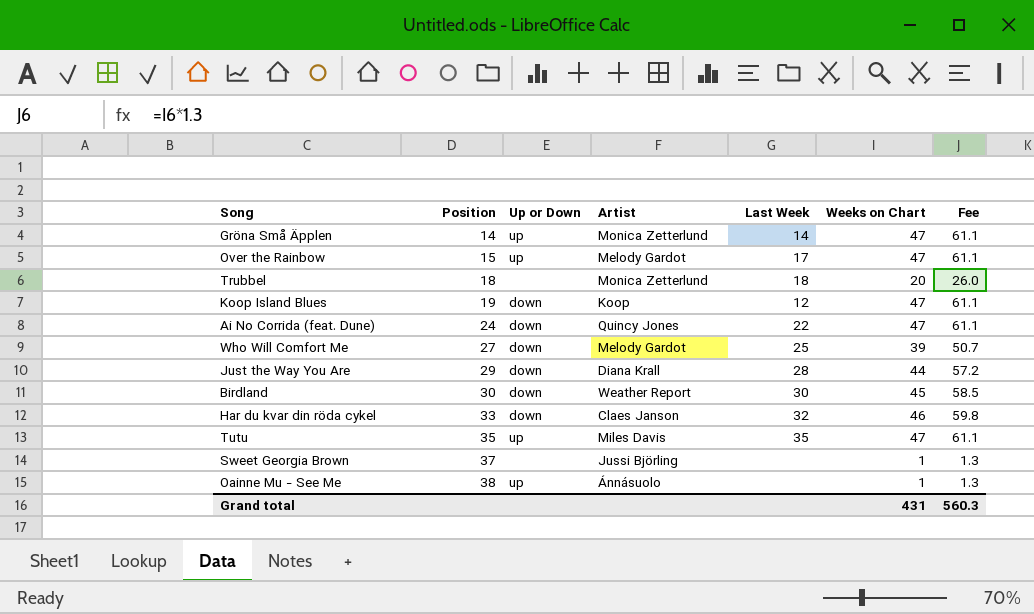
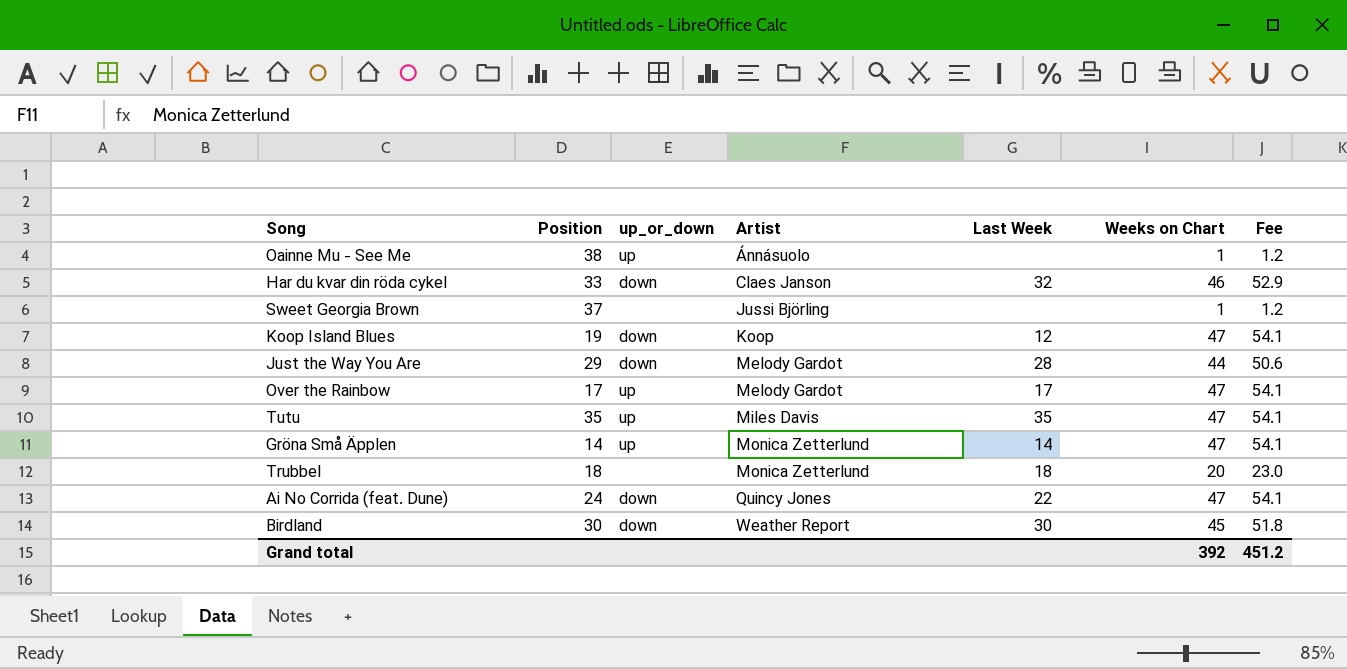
row order: Position ascending -> Artist ascending
column name: Up or Down -> up_or_down
column Fee | formula: [Weeks on Chart] * 1.3 -> [Weeks on Chart] * 1.15
row Who Will Comfort Me: 27 | down | Melody Gardot | 25 | 39 | 50.7 -> none
Just the Way You Are | Artist: Diana Krall -> Melody Gardot
Over the Rainbow | Position: 15 -> 17
Grand total | Weeks on Chart: 431 -> 392
Grand total | Fee: 560.3 -> 451.2

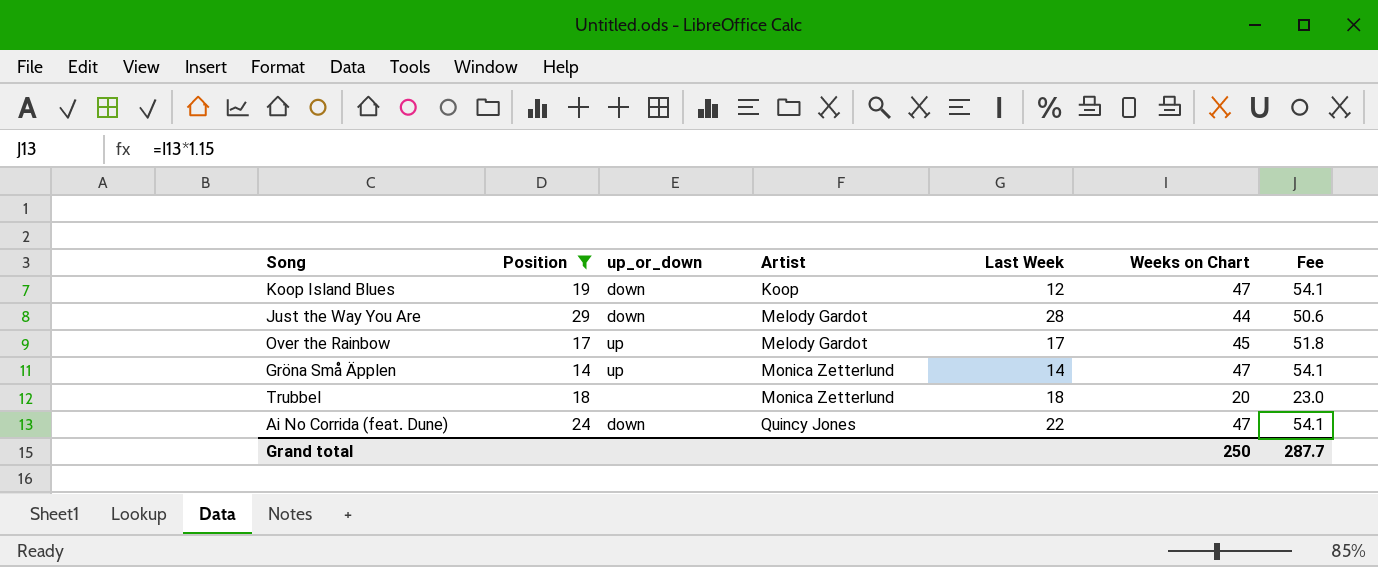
filter: none -> Position <= 29
Over the Rainbow | Weeks on Chart: 47 -> 45
Over the Rainbow | Fee: 54.1 -> 51.8
Grand total | Weeks on Chart: 392 -> 250
Grand total | Fee: 451.2 -> 287.7

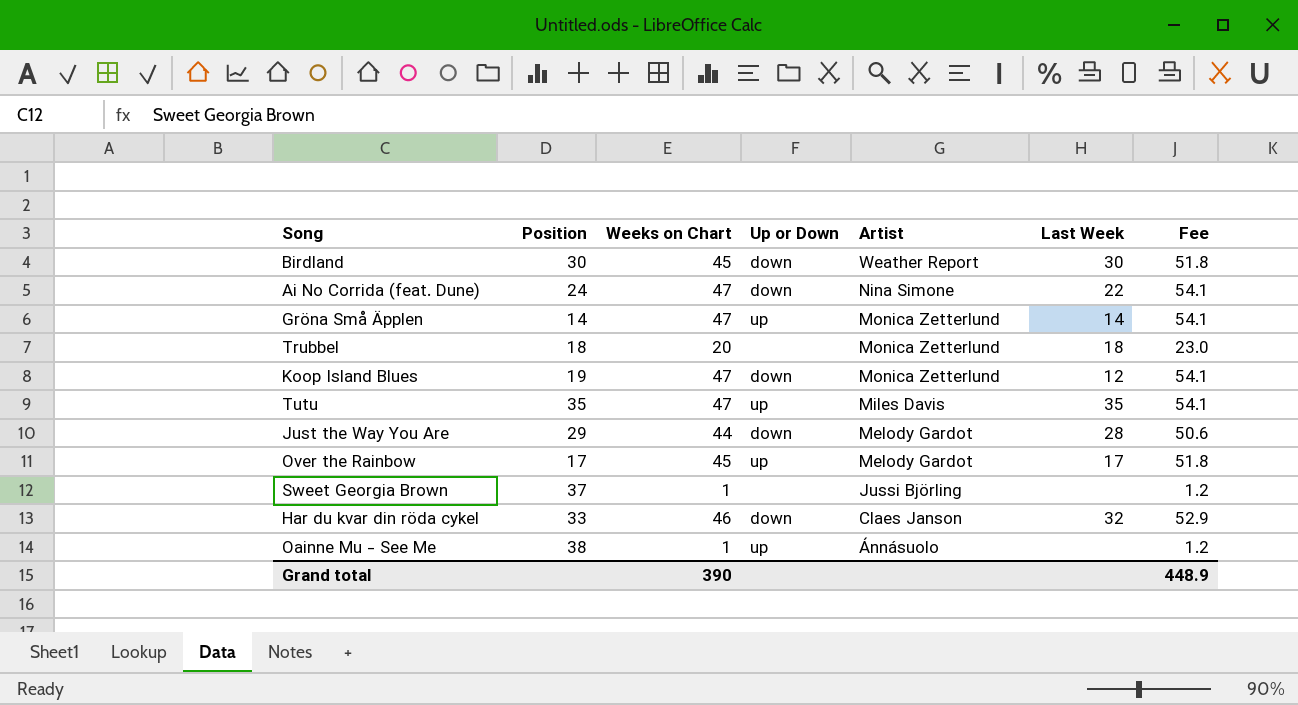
filter: Position <= 29 -> none
row order: Artist ascending -> Artist descending
column Weeks on Chart | position: 6 -> 3
column name: up_or_down -> Up or Down
Ai No Corrida (feat. Dune) | Artist: Quincy Jones -> Nina Simone
Koop Island Blues | Artist: Koop -> Monica Zetterlund
Grand total | Weeks on Chart: 250 -> 390
Grand total | Fee: 287.7 -> 448.9

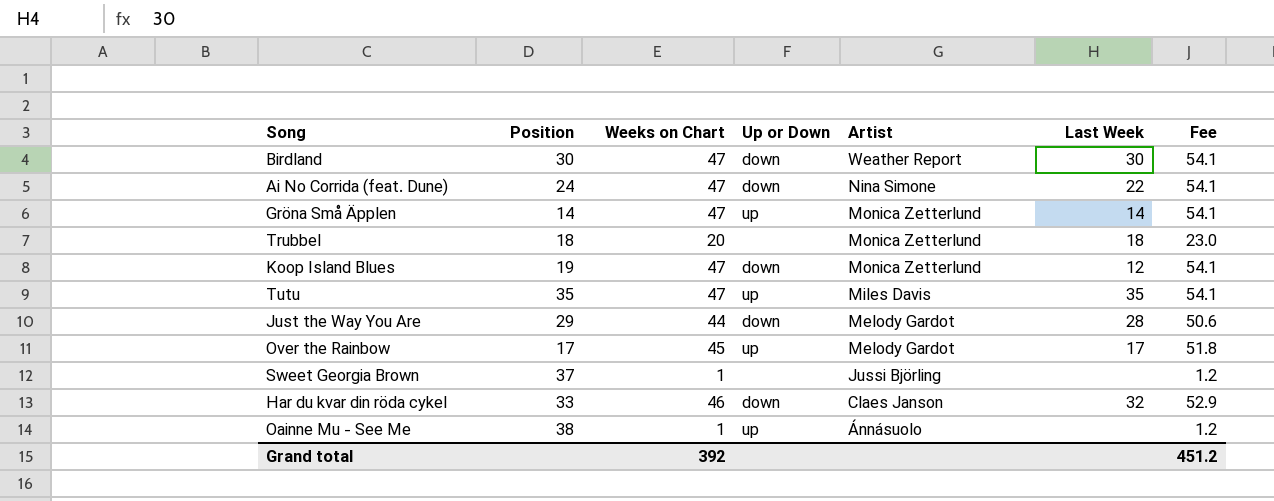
Birdland | Weeks on Chart: 45 -> 47
Birdland | Fee: 51.8 -> 54.1
Grand total | Weeks on Chart: 390 -> 392
Grand total | Fee: 448.9 -> 451.2

